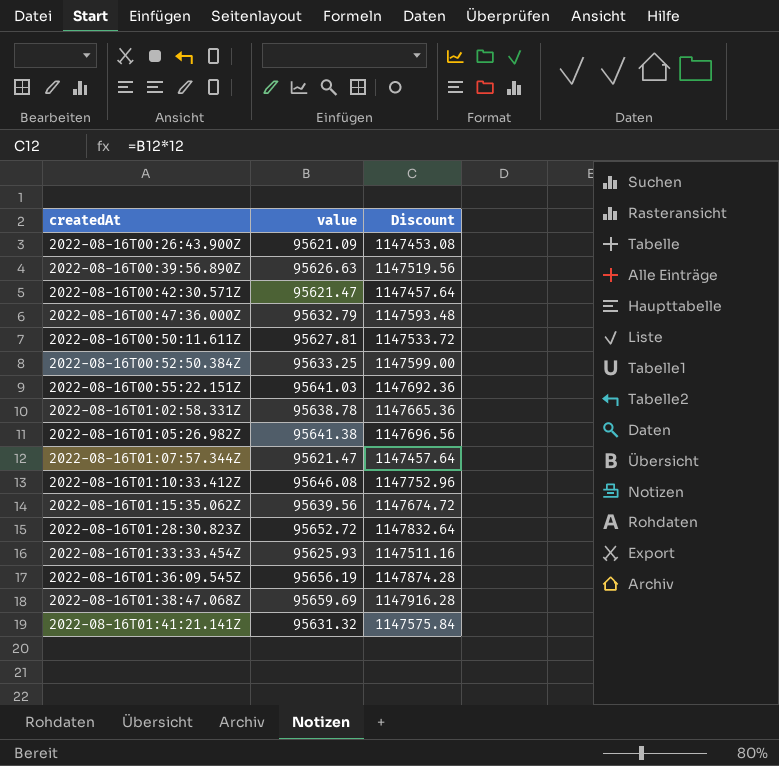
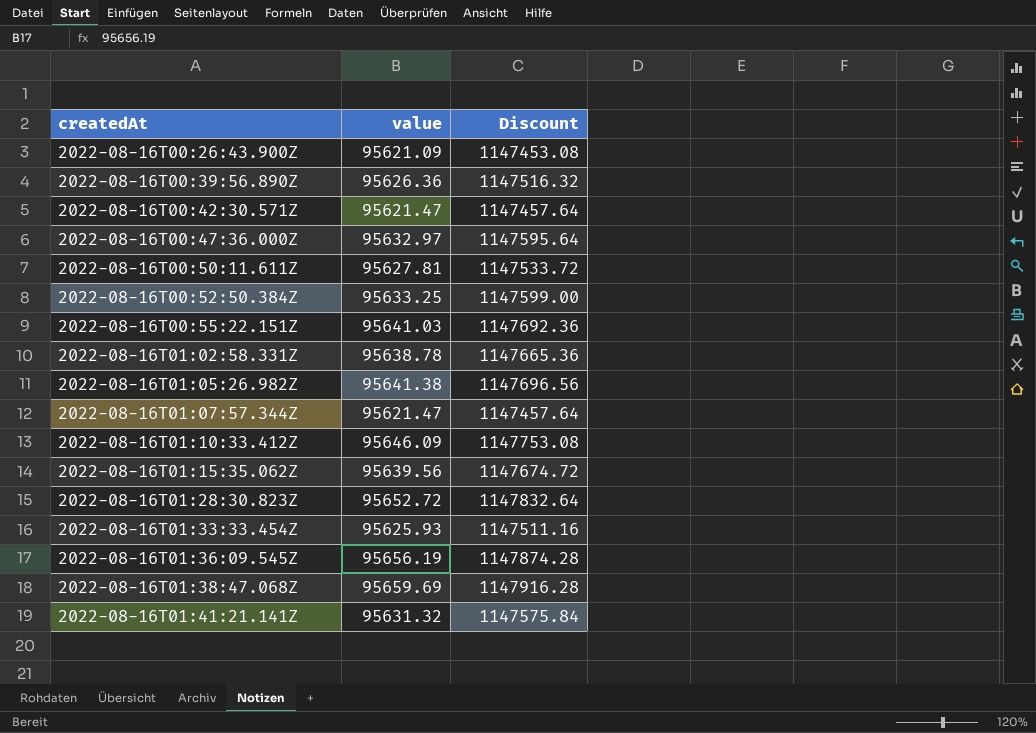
2022-08-16T00:39:56.890Z | value: 95626.63 -> 95626.36
2022-08-16T00:39:56.890Z | Discount: 1147519.56 -> 1147516.32
2022-08-16T00:47:36.000Z | value: 95632.79 -> 95632.97
2022-08-16T00:47:36.000Z | Discount: 1147593.48 -> 1147595.64
2022-08-16T01:10:33.412Z | value: 95646.08 -> 95646.09
2022-08-16T01:10:33.412Z | Discount: 1147752.96 -> 1147753.08

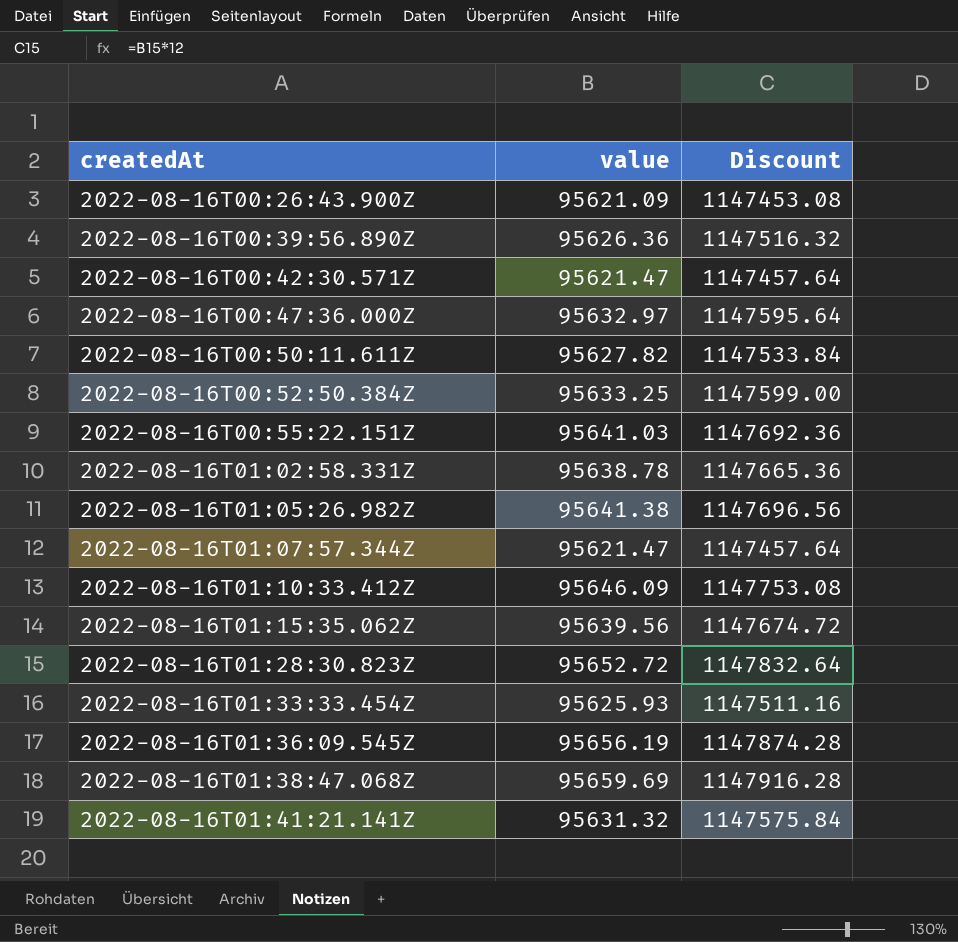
2022-08-16T00:50:11.611Z | value: 95627.81 -> 95627.82
2022-08-16T00:50:11.611Z | Discount: 1147533.72 -> 1147533.84

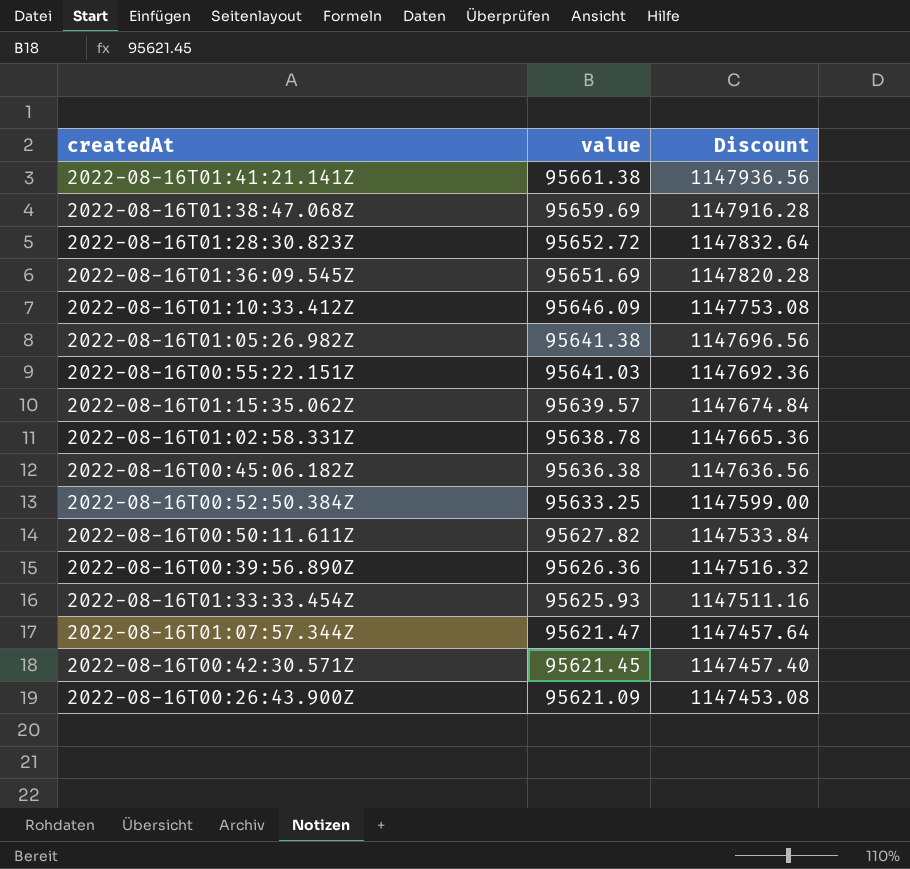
row order: createdAt ascending -> value descending
row 2022-08-16T00:47:36.000Z: 95632.97 | 1147595.64 -> none
2022-08-16T01:41:21.141Z | value: 95631.32 -> 95661.38
2022-08-16T01:41:21.141Z | Discount: 1147575.84 -> 1147936.56
2022-08-16T01:36:09.545Z | value: 95656.19 -> 95651.69
2022-08-16T01:36:09.545Z | Discount: 1147874.28 -> 1147820.28
2022-08-16T01:15:35.062Z | value: 95639.56 -> 95639.57
2022-08-16T01:15:35.062Z | Discount: 1147674.72 -> 1147674.84
row 2022-08-16T00:45:06.182Z: none -> 95636.38 | 1147636.56
2022-08-16T00:42:30.571Z | value: 95621.47 -> 95621.45
2022-08-16T00:42:30.571Z | Discount: 1147457.64 -> 1147457.40

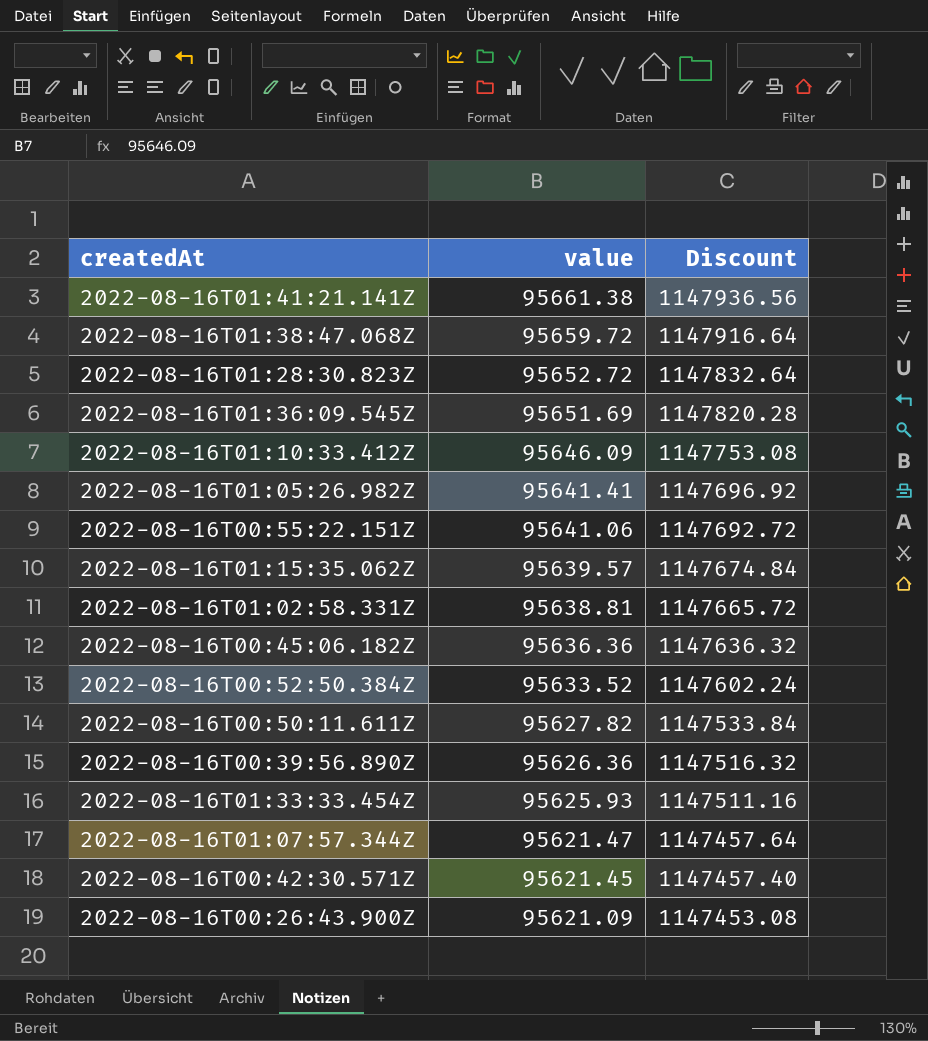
2022-08-16T01:38:47.068Z | value: 95659.69 -> 95659.72
2022-08-16T01:38:47.068Z | Discount: 1147916.28 -> 1147916.64
2022-08-16T01:05:26.982Z | value: 95641.38 -> 95641.41
2022-08-16T01:05:26.982Z | Discount: 1147696.56 -> 1147696.92
2022-08-16T00:55:22.151Z | value: 95641.03 -> 95641.06
2022-08-16T00:55:22.151Z | Discount: 1147692.36 -> 1147692.72
2022-08-16T01:02:58.331Z | value: 95638.78 -> 95638.81
2022-08-16T01:02:58.331Z | Discount: 1147665.36 -> 1147665.72
2022-08-16T00:45:06.182Z | value: 95636.38 -> 95636.36
2022-08-16T00:45:06.182Z | Discount: 1147636.56 -> 1147636.32
2022-08-16T00:52:50.384Z | value: 95633.25 -> 95633.52
2022-08-16T00:52:50.384Z | Discount: 1147599.00 -> 1147602.24

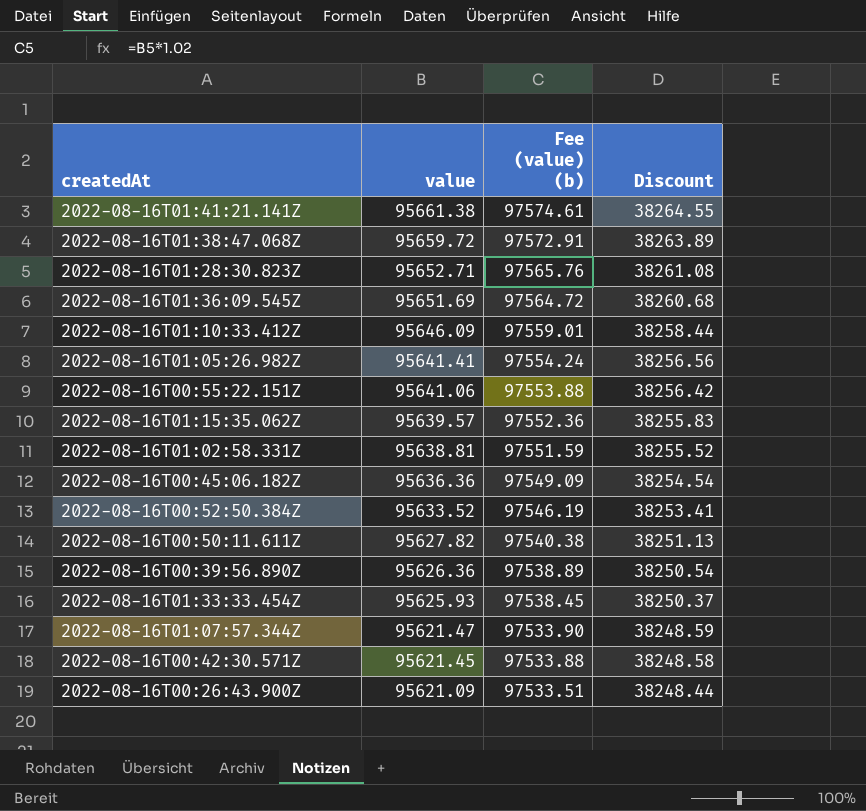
column Fee (value) (b) | formula: none -> [value] * 1.02
column Discount | formula: [value] * 12 -> [value] * 0.4
2022-08-16T01:28:30.823Z | value: 95652.72 -> 95652.71

